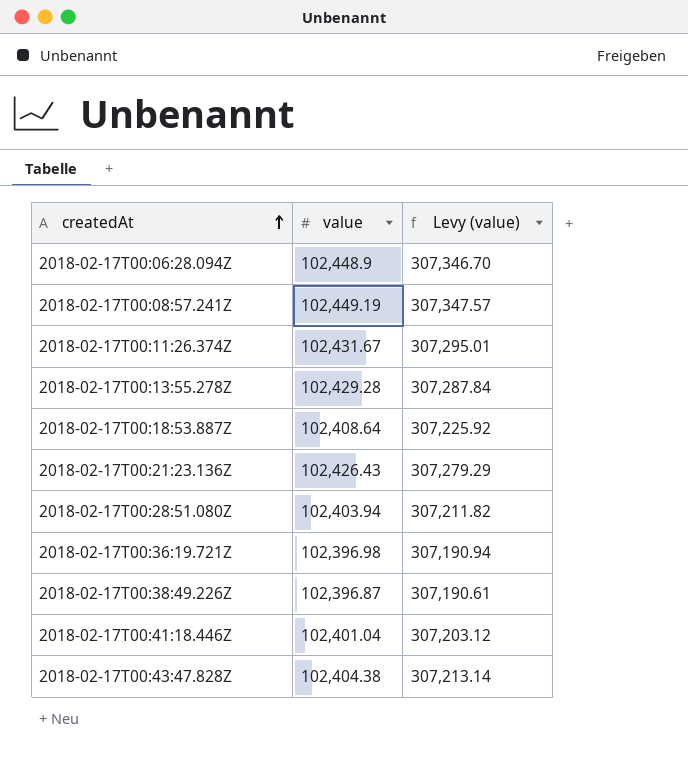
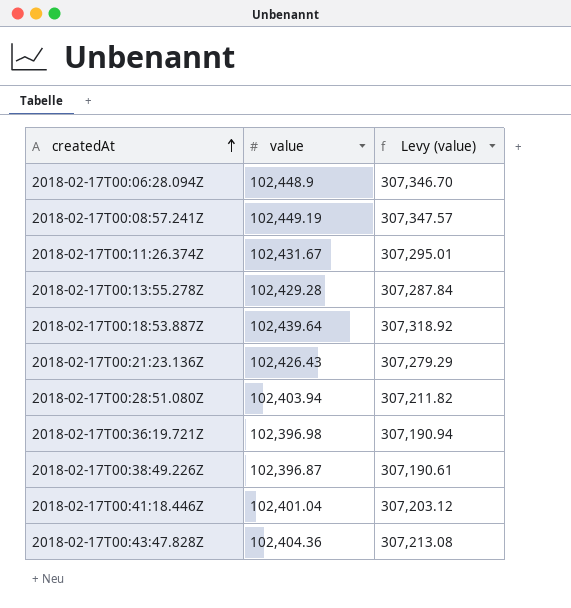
2018-02-17T00:18:53.887Z | value: 102,408.64 -> 102,439.64
2018-02-17T00:18:53.887Z | Levy (value): 307,225.92 -> 307,318.92
2018-02-17T00:43:47.828Z | value: 102,404.38 -> 102,404.36
2018-02-17T00:43:47.828Z | Levy (value): 307,213.14 -> 307,213.08

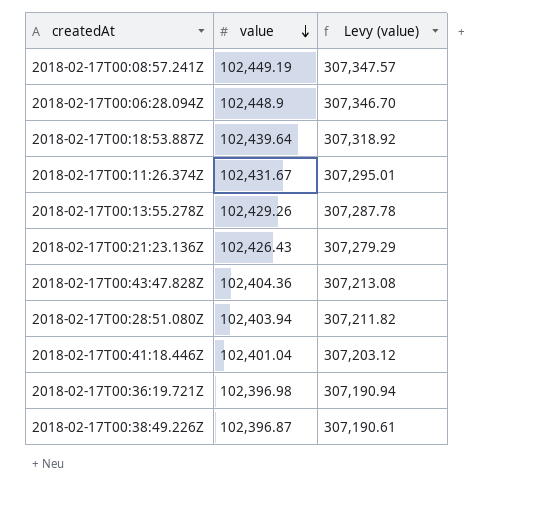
row order: createdAt ascending -> value descending
2018-02-17T00:13:55.278Z | value: 102,429.28 -> 102,429.26
2018-02-17T00:13:55.278Z | Levy (value): 307,287.84 -> 307,287.78

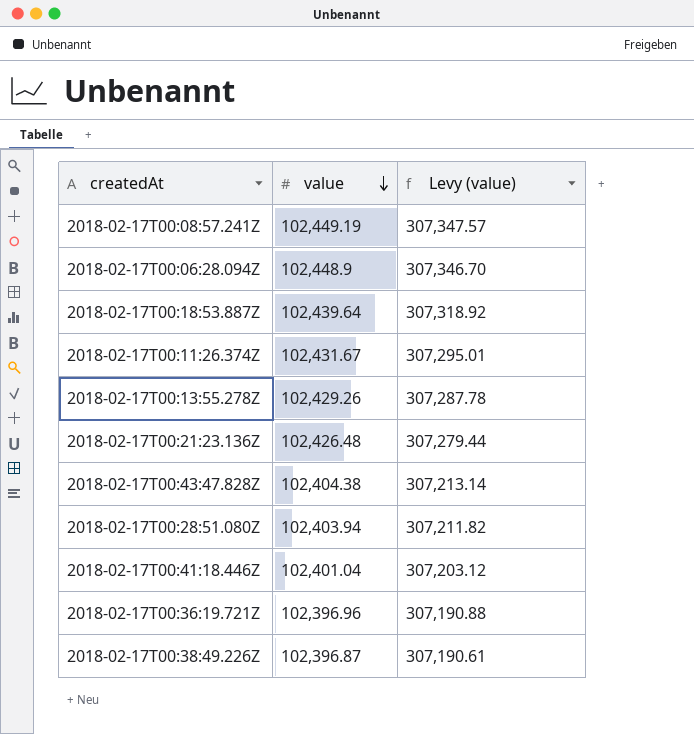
2018-02-17T00:21:23.136Z | value: 102,426.43 -> 102,426.48
2018-02-17T00:21:23.136Z | Levy (value): 307,279.29 -> 307,279.44
2018-02-17T00:43:47.828Z | value: 102,404.36 -> 102,404.38
2018-02-17T00:43:47.828Z | Levy (value): 307,213.08 -> 307,213.14
2018-02-17T00:36:19.721Z | value: 102,396.98 -> 102,396.96
2018-02-17T00:36:19.721Z | Levy (value): 307,190.94 -> 307,190.88

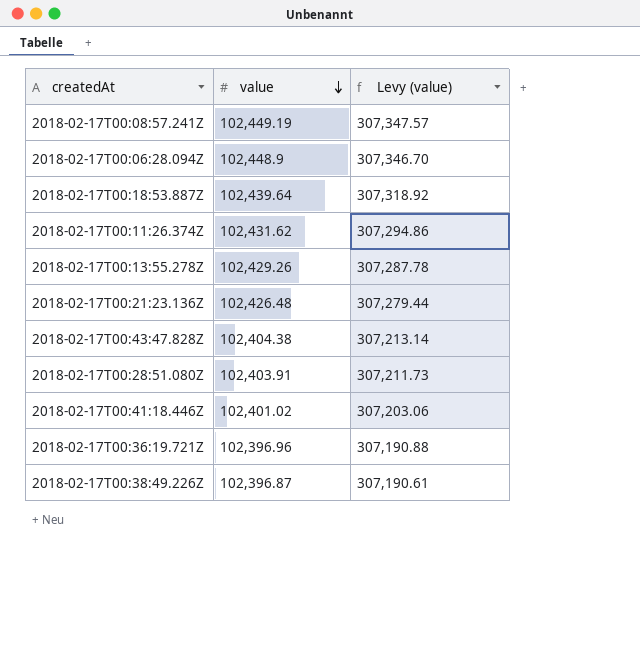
2018-02-17T00:11:26.374Z | value: 102,431.67 -> 102,431.62
2018-02-17T00:11:26.374Z | Levy (value): 307,295.01 -> 307,294.86
2018-02-17T00:28:51.080Z | value: 102,403.94 -> 102,403.91
2018-02-17T00:28:51.080Z | Levy (value): 307,211.82 -> 307,211.73
2018-02-17T00:41:18.446Z | value: 102,401.04 -> 102,401.02
2018-02-17T00:41:18.446Z | Levy (value): 307,203.12 -> 307,203.06

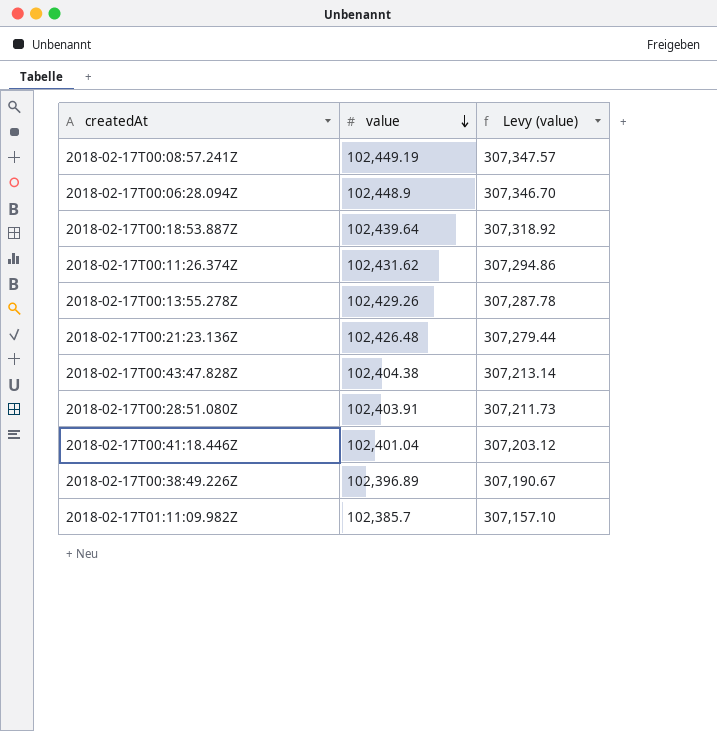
row 2018-02-17T00:36:19.721Z: 102,396.96 | 307,190.88 -> none
2018-02-17T00:41:18.446Z | value: 102,401.02 -> 102,401.04
2018-02-17T00:41:18.446Z | Levy (value): 307,203.06 -> 307,203.12
2018-02-17T00:38:49.226Z | value: 102,396.87 -> 102,396.89
2018-02-17T00:38:49.226Z | Levy (value): 307,190.61 -> 307,190.67
row 2018-02-17T01:11:09.982Z: none -> 102,385.7 | 307,157.10

